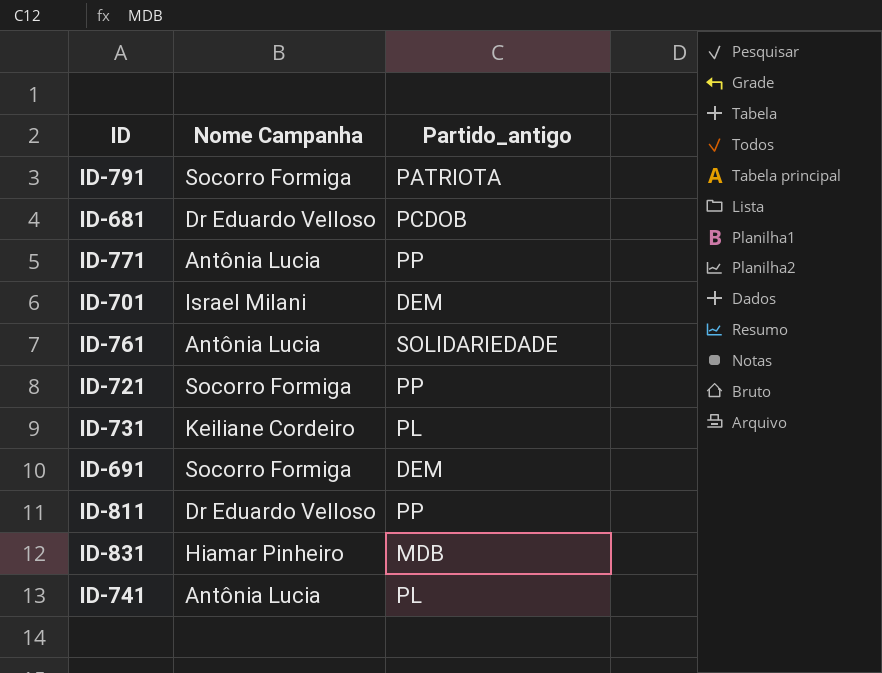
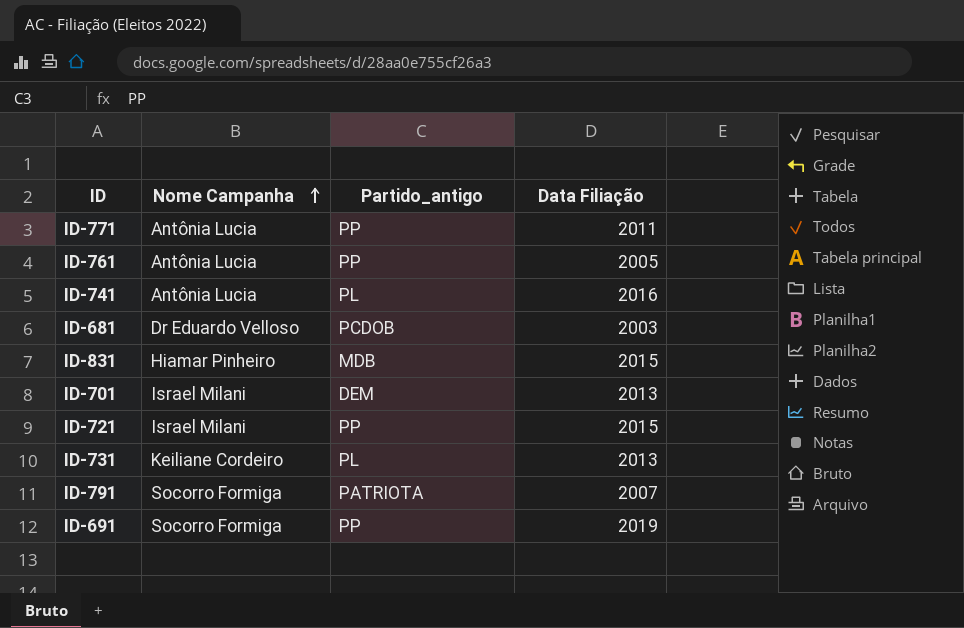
row order: none -> Nome Campanha ascending
column Data Filiação | position: none -> 4
row ID-811: Dr Eduardo Velloso | PP -> none
ID-761 | Partido_antigo: SOLIDARIEDADE -> PP
ID-721 | Nome Campanha: Socorro Formiga -> Israel Milani
ID-691 | Partido_antigo: DEM -> PP

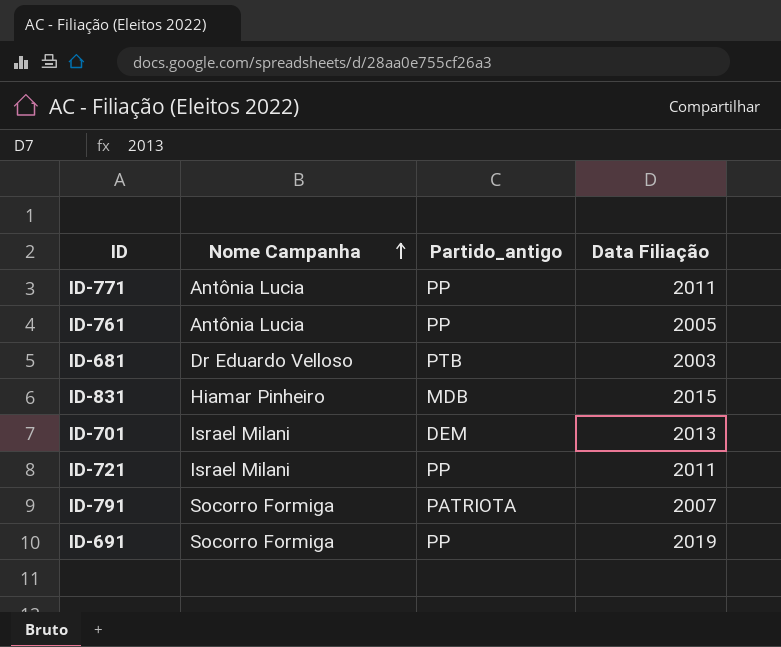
row ID-741: Antônia Lucia | PL | 2016 -> none
row ID-731: Keiliane Cordeiro | PL | 2013 -> none
ID-681 | Partido_antigo: PCDOB -> PTB
ID-721 | Data Filiação: 2015 -> 2011

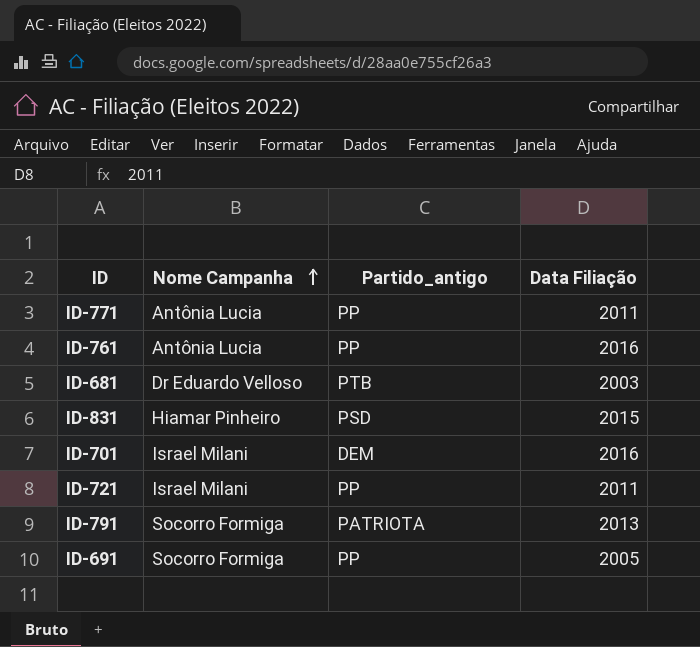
ID-761 | Data Filiação: 2005 -> 2016
ID-831 | Partido_antigo: MDB -> PSD
ID-701 | Data Filiação: 2013 -> 2016
ID-791 | Data Filiação: 2007 -> 2013
ID-691 | Data Filiação: 2019 -> 2005

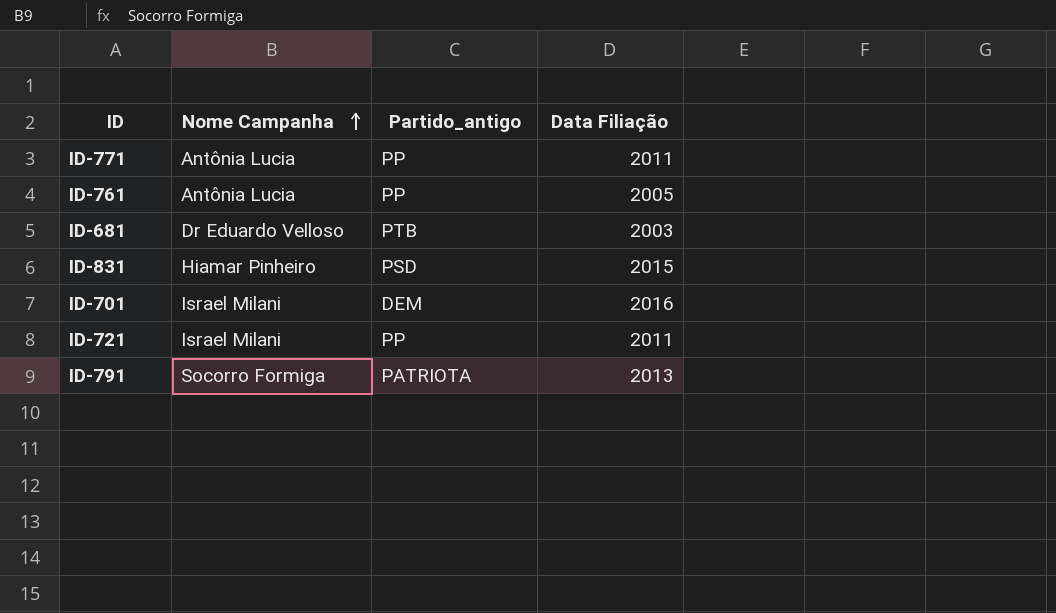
row ID-691: Socorro Formiga | PP | 2005 -> none
ID-761 | Data Filiação: 2016 -> 2005

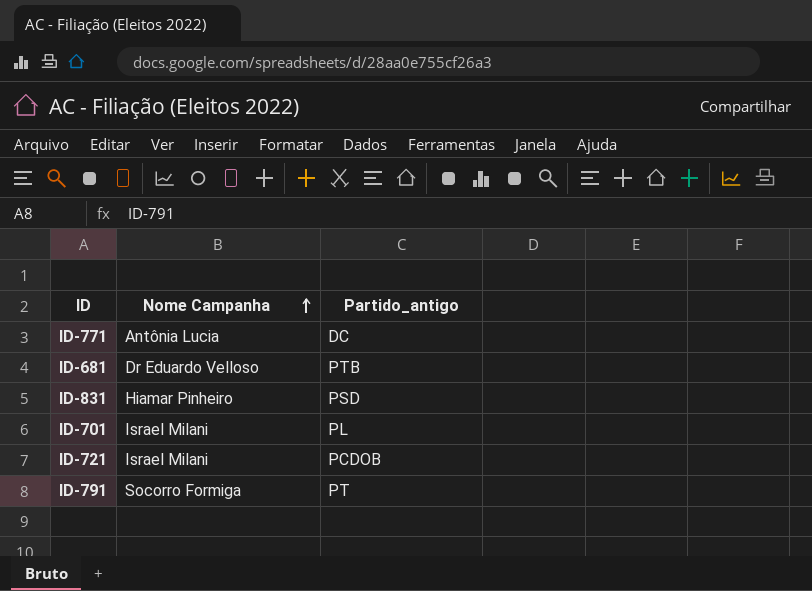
column Data Filiação | position: 4 -> none
row ID-761: Antônia Lucia | PP | 2005 -> none
ID-771 | Partido_antigo: PP -> DC
ID-701 | Partido_antigo: DEM -> PL
ID-721 | Partido_antigo: PP -> PCDOB
ID-791 | Partido_antigo: PATRIOTA -> PT

